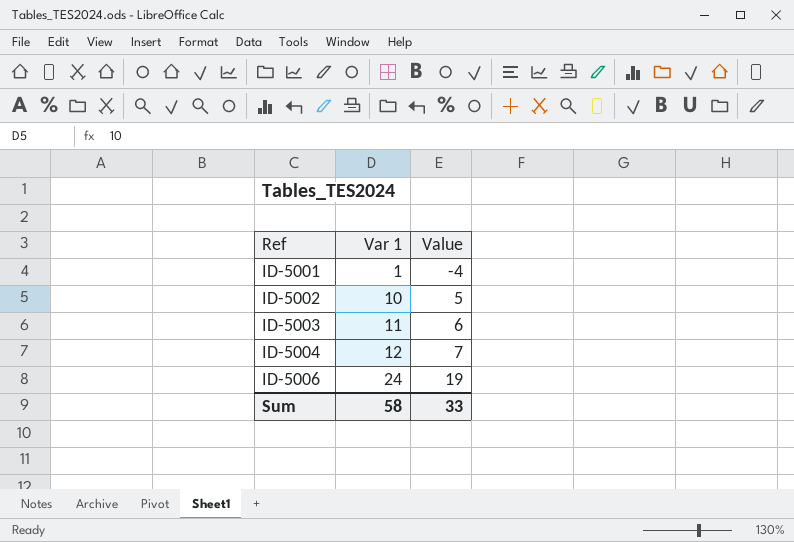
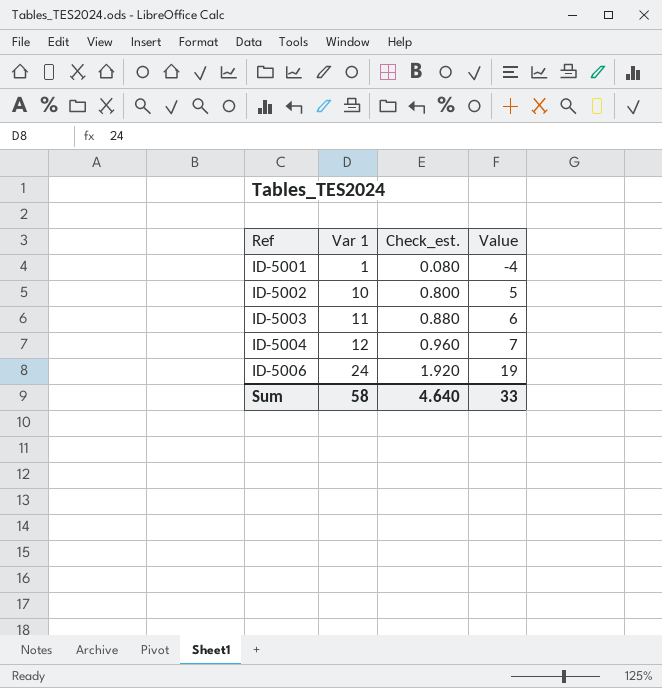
column Check_est. | formula: none -> [Var 1] * 0.08

